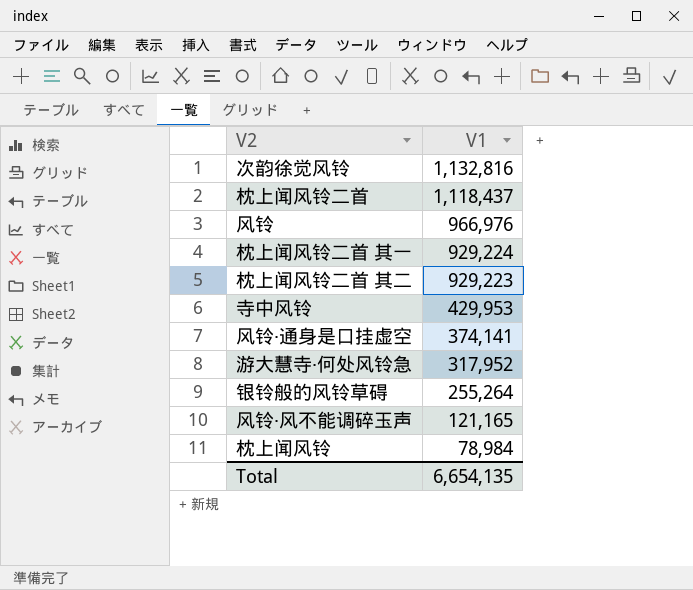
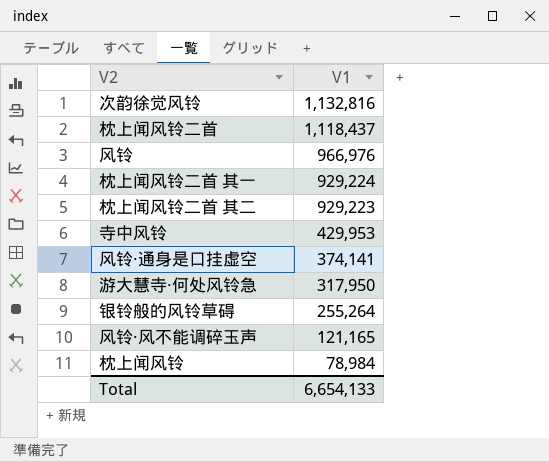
游大慧寺·何处风铃急 | V1: 317,952 -> 317,950
Total | V1: 6,654,135 -> 6,654,133

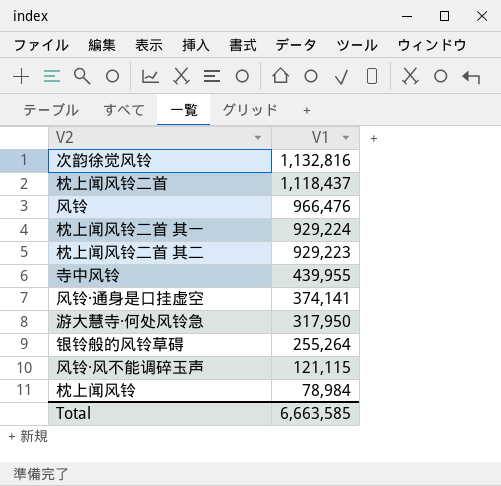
风铃 | V1: 966,976 -> 966,476
寺中风铃 | V1: 429,953 -> 439,955
风铃·风不能调碎玉声 | V1: 121,165 -> 121,115
Total | V1: 6,654,133 -> 6,663,585

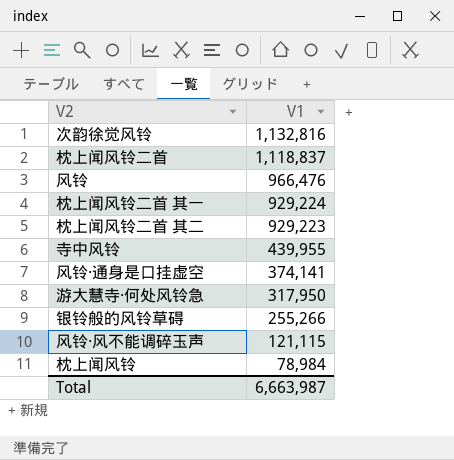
枕上闻风铃二首 | V1: 1,118,437 -> 1,118,837
银铃般的风铃草碍 | V1: 255,264 -> 255,266
Total | V1: 6,663,585 -> 6,663,987

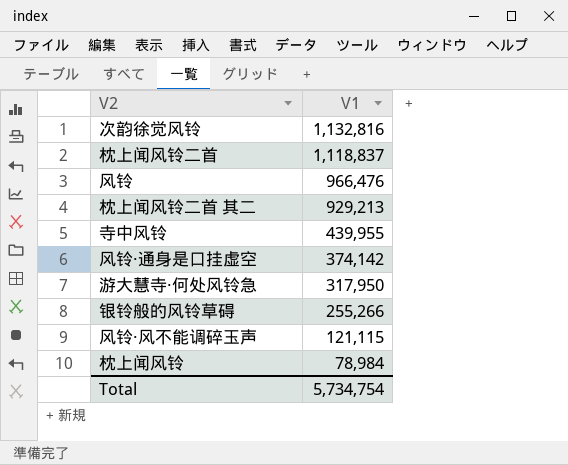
row 枕上闻风铃二首 其一: 929,224 -> none
枕上闻风铃二首 其二 | V1: 929,223 -> 929,213
风铃·通身是口挂虚空 | V1: 374,141 -> 374,142
Total | V1: 6,663,987 -> 5,734,754

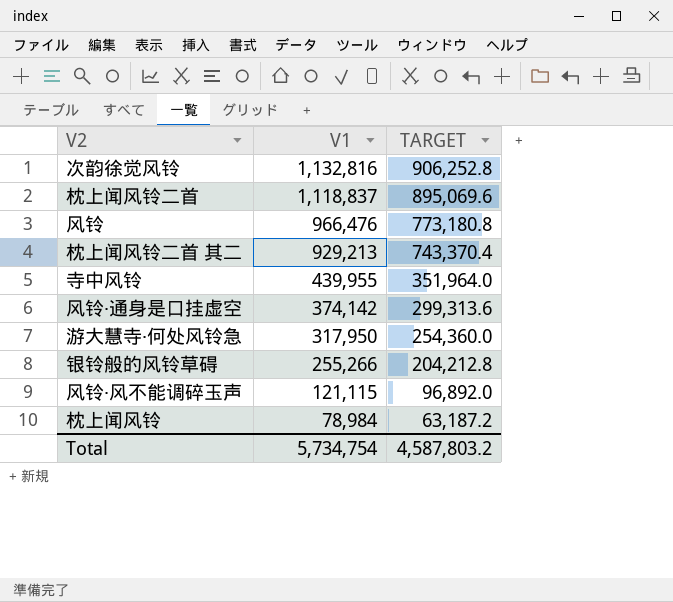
column TARGET | formula: none -> [V1] * 0.8

